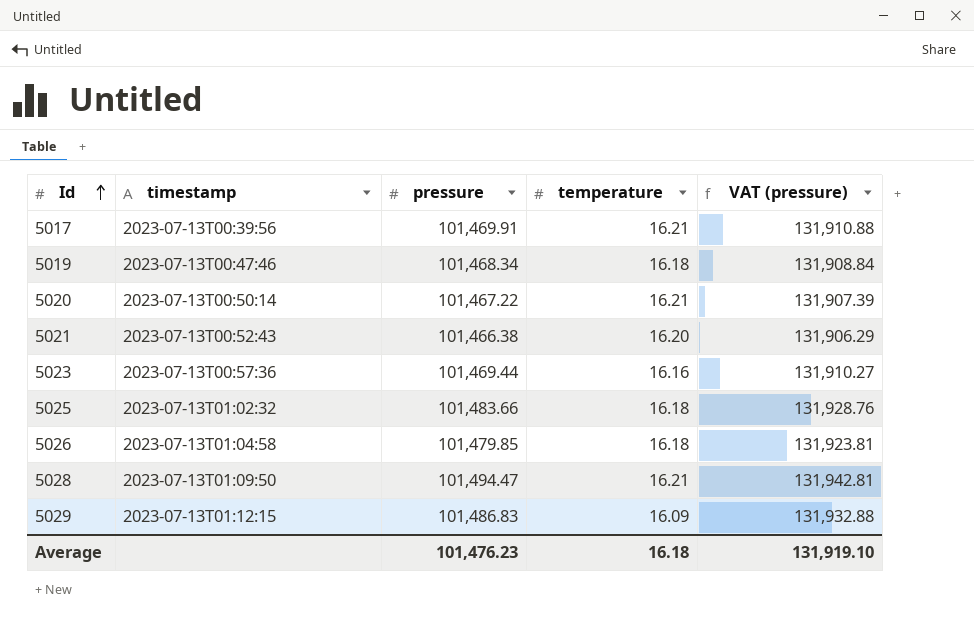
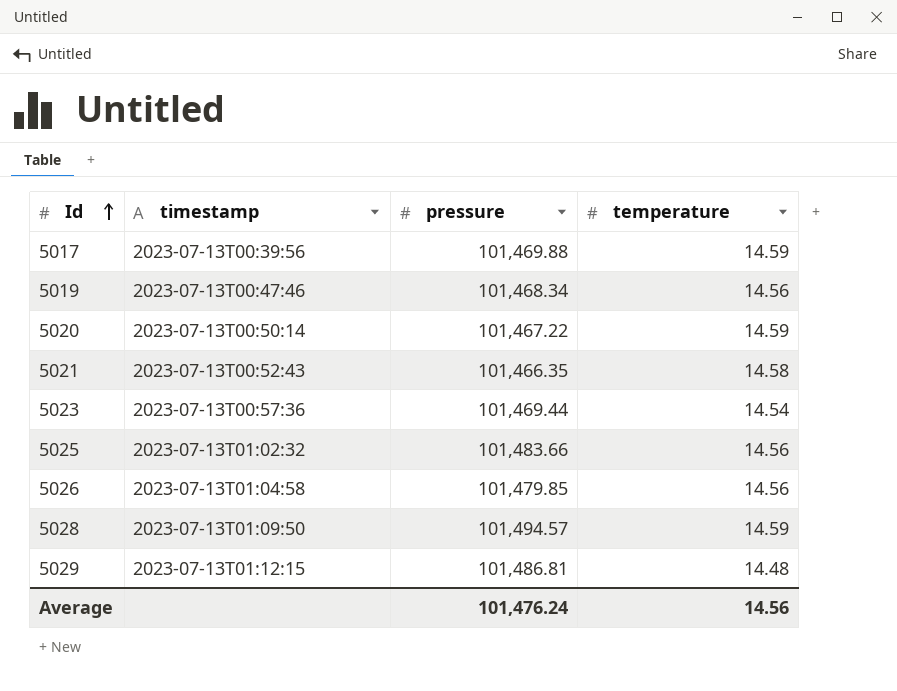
column VAT (pressure) | formula: [pressure] * 1.3 -> none
5017 | pressure: 101,469.91 -> 101,469.88
5017 | temperature: 16.21 -> 14.59
5019 | temperature: 16.18 -> 14.56
5020 | temperature: 16.21 -> 14.59
5021 | pressure: 101,466.38 -> 101,466.35
5021 | temperature: 16.20 -> 14.58
5023 | temperature: 16.16 -> 14.54
5025 | temperature: 16.18 -> 14.56
5026 | temperature: 16.18 -> 14.56
5028 | pressure: 101,494.47 -> 101,494.57
5028 | temperature: 16.21 -> 14.59
5029 | pressure: 101,486.83 -> 101,486.81
5029 | temperature: 16.09 -> 14.48
Average | pressure: 101,476.23 -> 101,476.24
Average | temperature: 16.18 -> 14.56

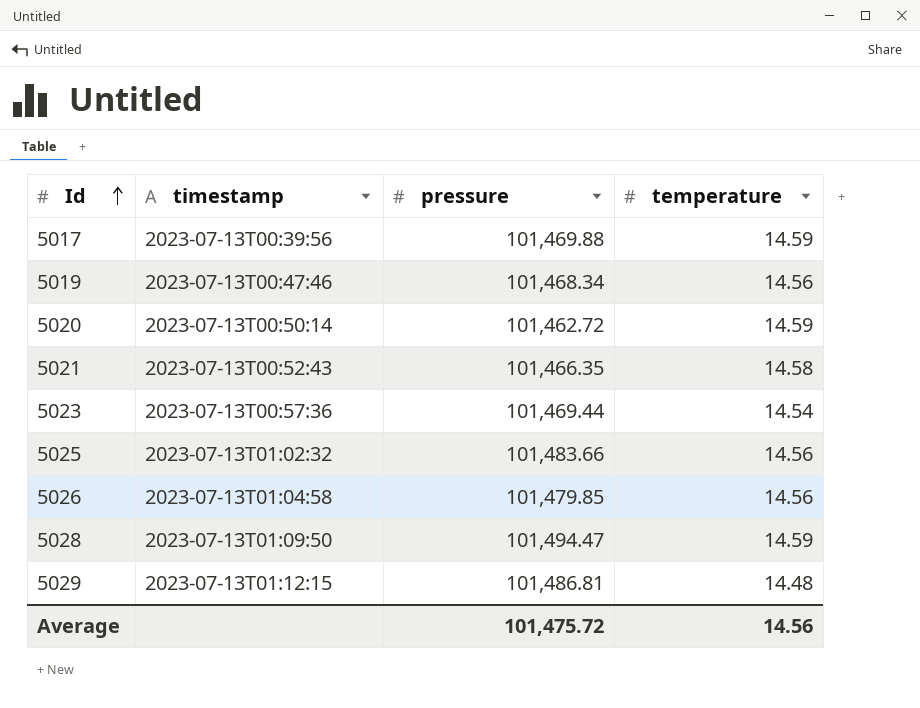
5020 | pressure: 101,467.22 -> 101,462.72
5028 | pressure: 101,494.57 -> 101,494.47
Average | pressure: 101,476.24 -> 101,475.72

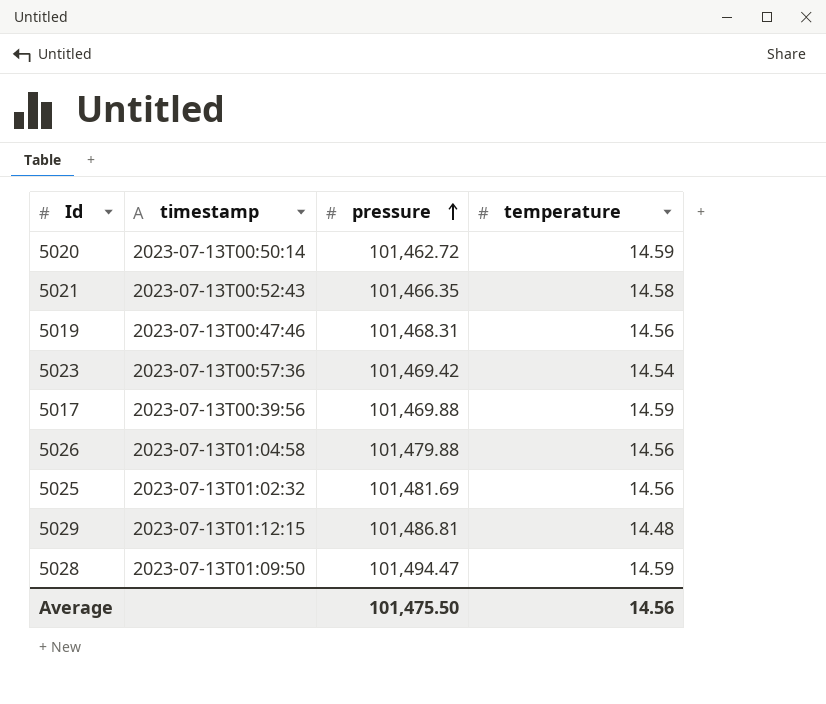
row order: Id ascending -> pressure ascending
5019 | pressure: 101,468.34 -> 101,468.31
5023 | pressure: 101,469.44 -> 101,469.42
5026 | pressure: 101,479.85 -> 101,479.88
5025 | pressure: 101,483.66 -> 101,481.69
Average | pressure: 101,475.72 -> 101,475.50

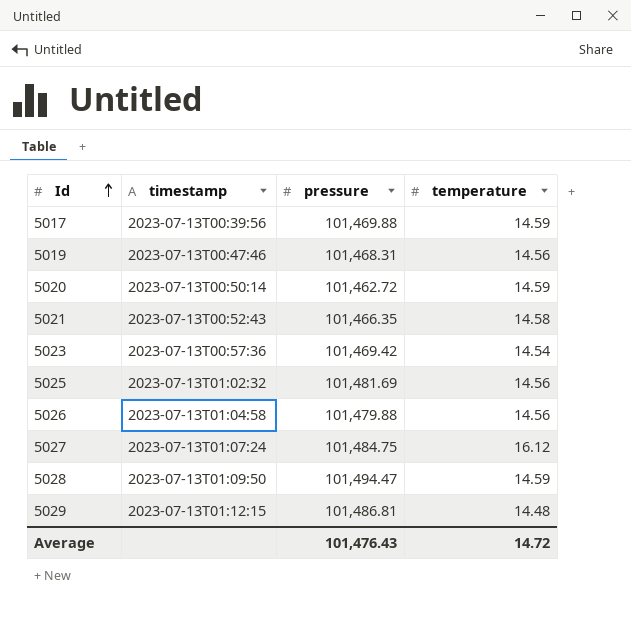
row order: pressure ascending -> Id ascending
row 5027: none -> 2023-07-13T01:07:24 | 101,484.75 | 16.12
Average | pressure: 101,475.50 -> 101,476.43
Average | temperature: 14.56 -> 14.72

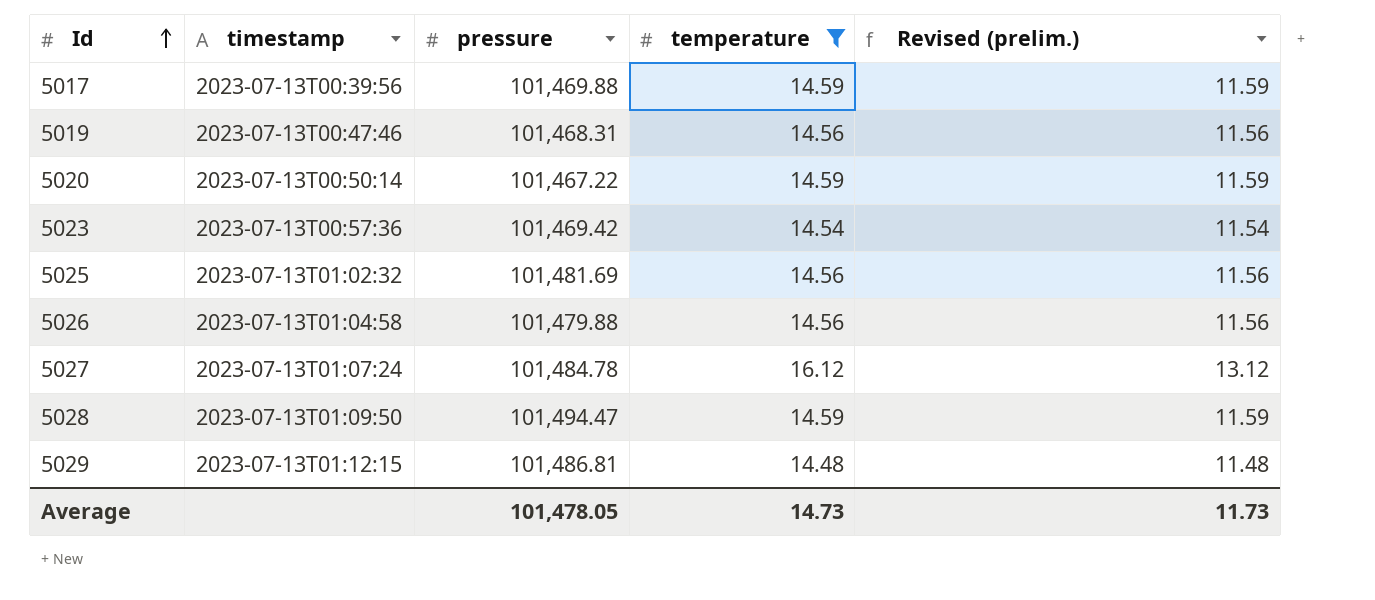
filter: none -> temperature != 14.58
column Revised (prelim.) | formula: none -> [temperature] - 3
5020 | pressure: 101,462.72 -> 101,467.22
5027 | pressure: 101,484.75 -> 101,484.78
Average | pressure: 101,476.43 -> 101,478.05
Average | temperature: 14.72 -> 14.73

